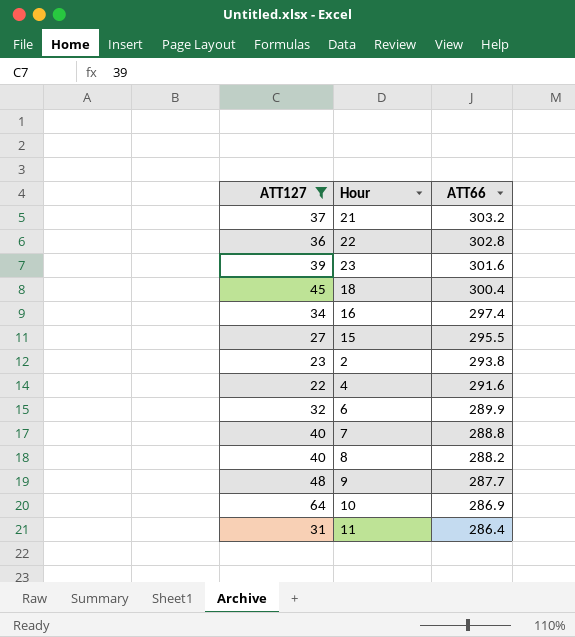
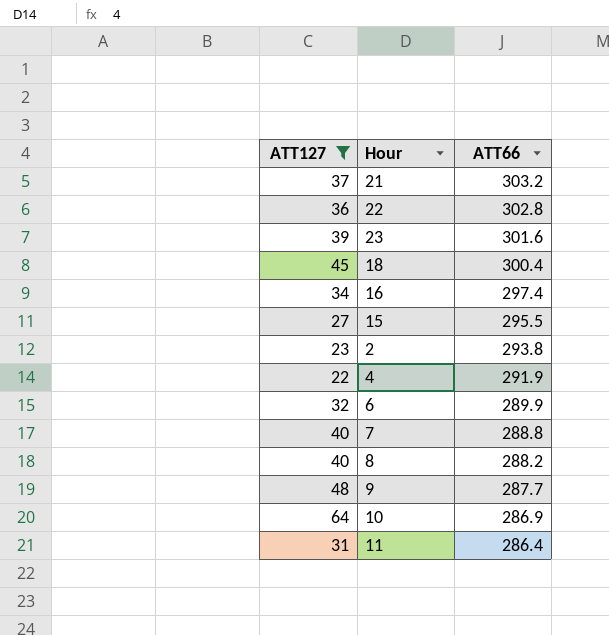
4 | ATT66: 291.6 -> 291.9

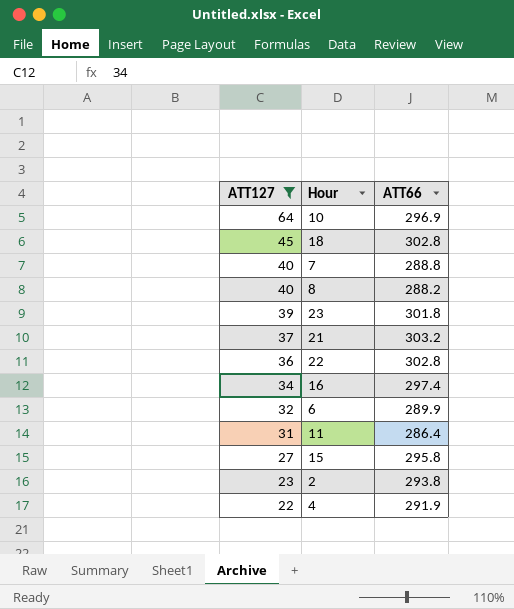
row order: ATT66 descending -> ATT127 descending
row 9: 48 | 287.7 -> none
10 | ATT66: 286.9 -> 296.9
18 | ATT66: 300.4 -> 302.8
23 | ATT66: 301.6 -> 301.8
15 | ATT66: 295.5 -> 295.8

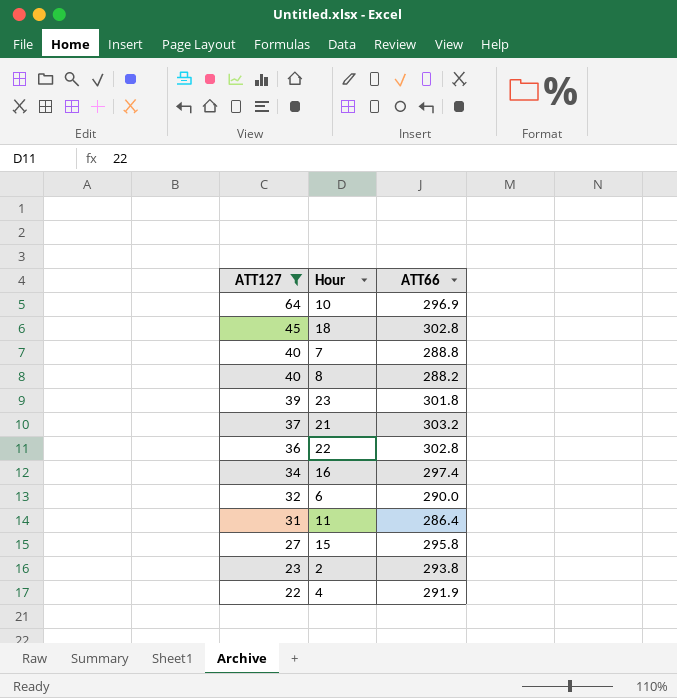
6 | ATT66: 289.9 -> 290.0

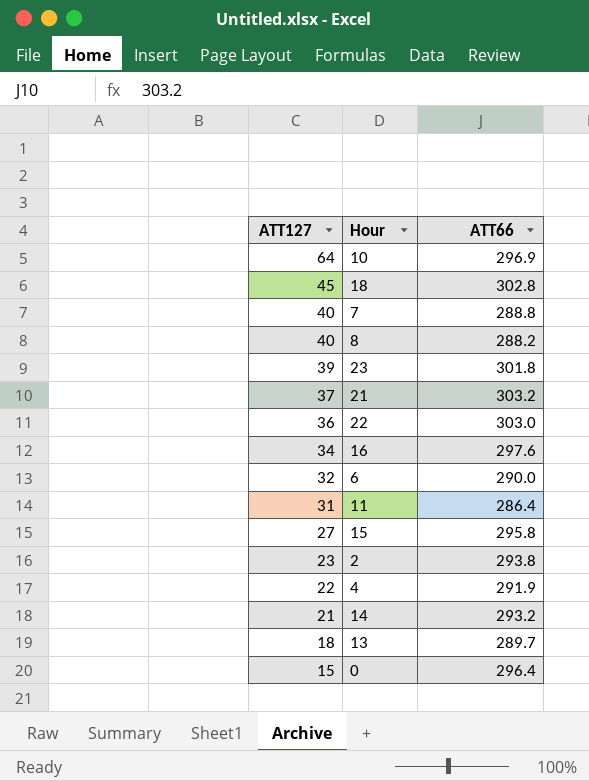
filter: ATT127 >= 22 -> none
22 | ATT66: 302.8 -> 303.0
16 | ATT66: 297.4 -> 297.6

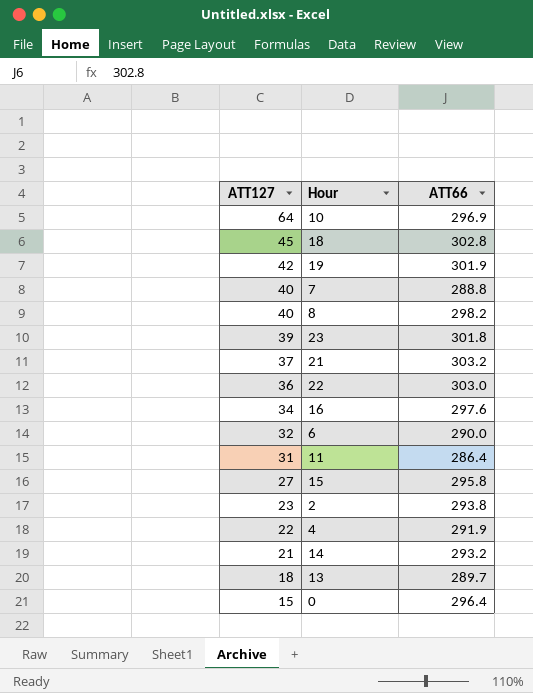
row 19: none -> 42 | 301.9
8 | ATT66: 288.2 -> 298.2

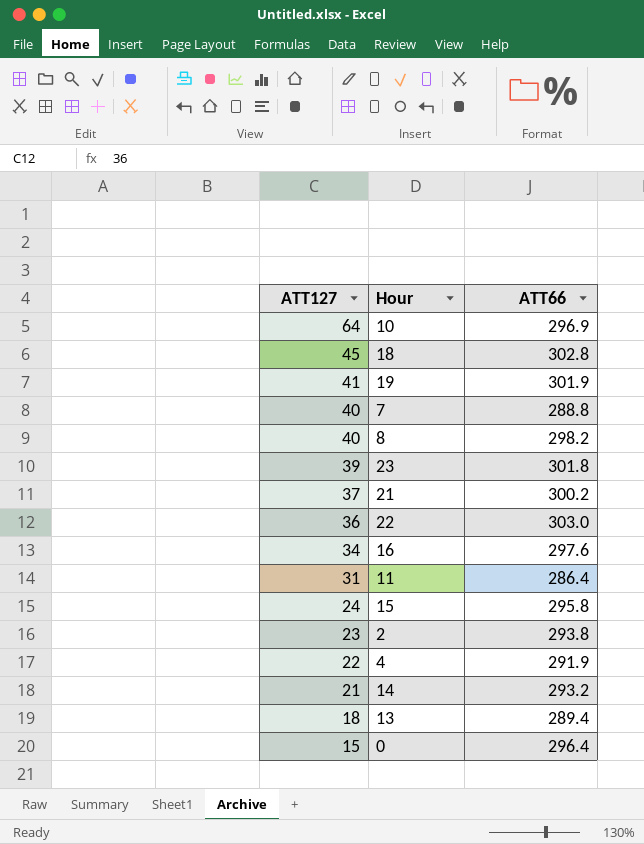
row 6: 32 | 290.0 -> none
19 | ATT127: 42 -> 41
21 | ATT66: 303.2 -> 300.2
15 | ATT127: 27 -> 24
13 | ATT66: 289.7 -> 289.4

